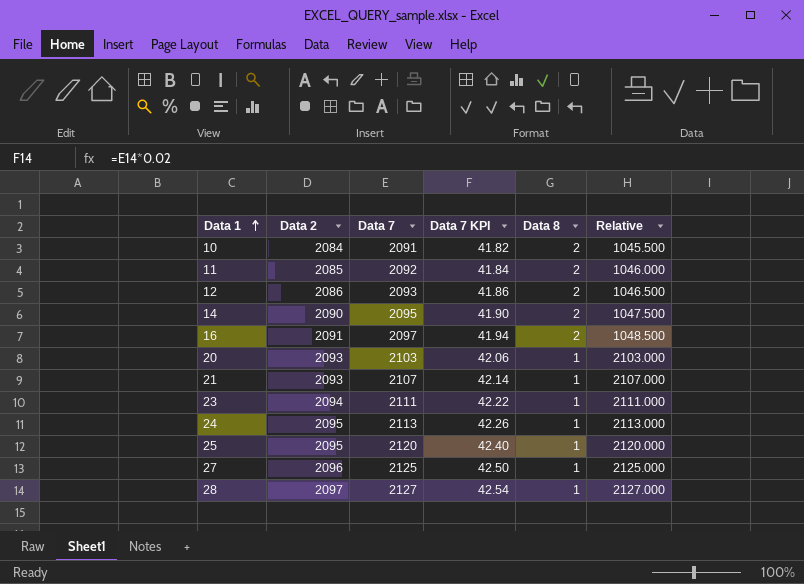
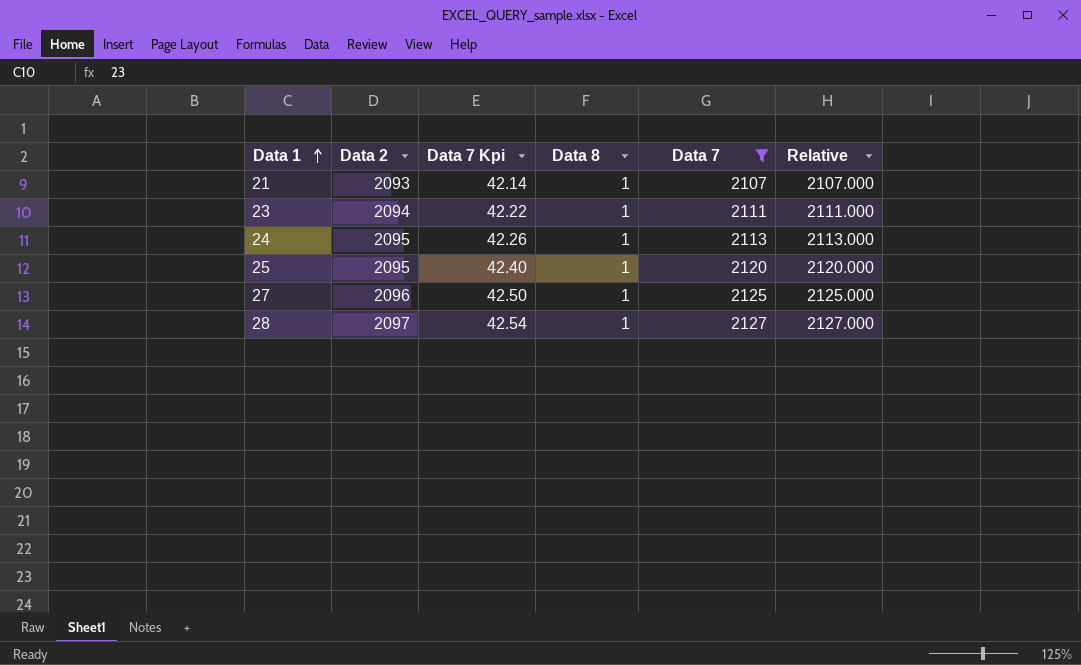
filter: none -> Data 7 >= 2107
column name: Data 7 KPI -> Data 7 Kpi
column Data 7 | position: 3 -> 5

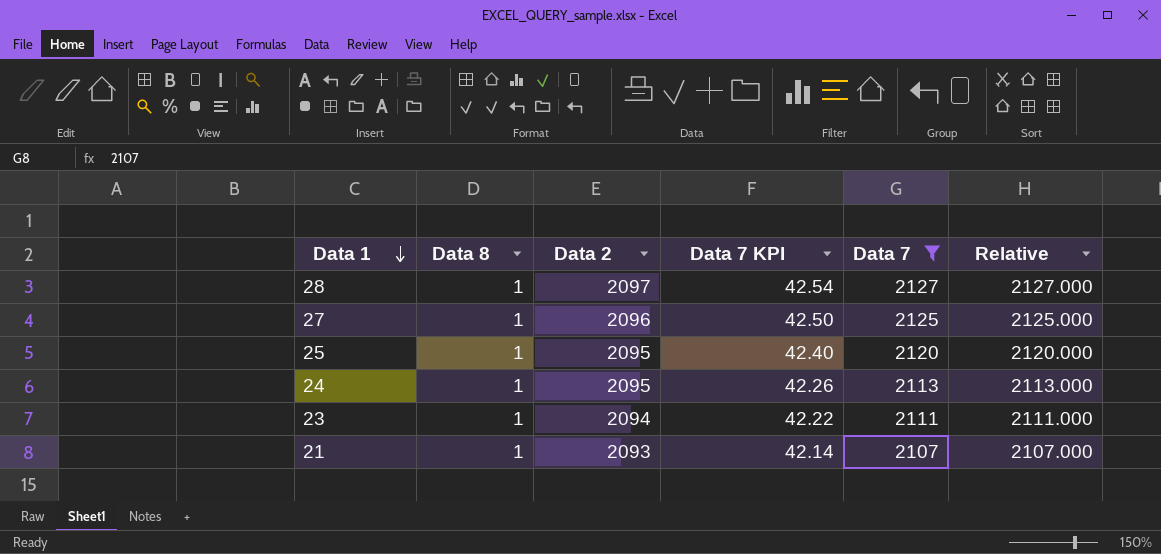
row order: Data 1 ascending -> Data 1 descending
column Data 8 | position: 4 -> 2
column name: Data 7 Kpi -> Data 7 KPI

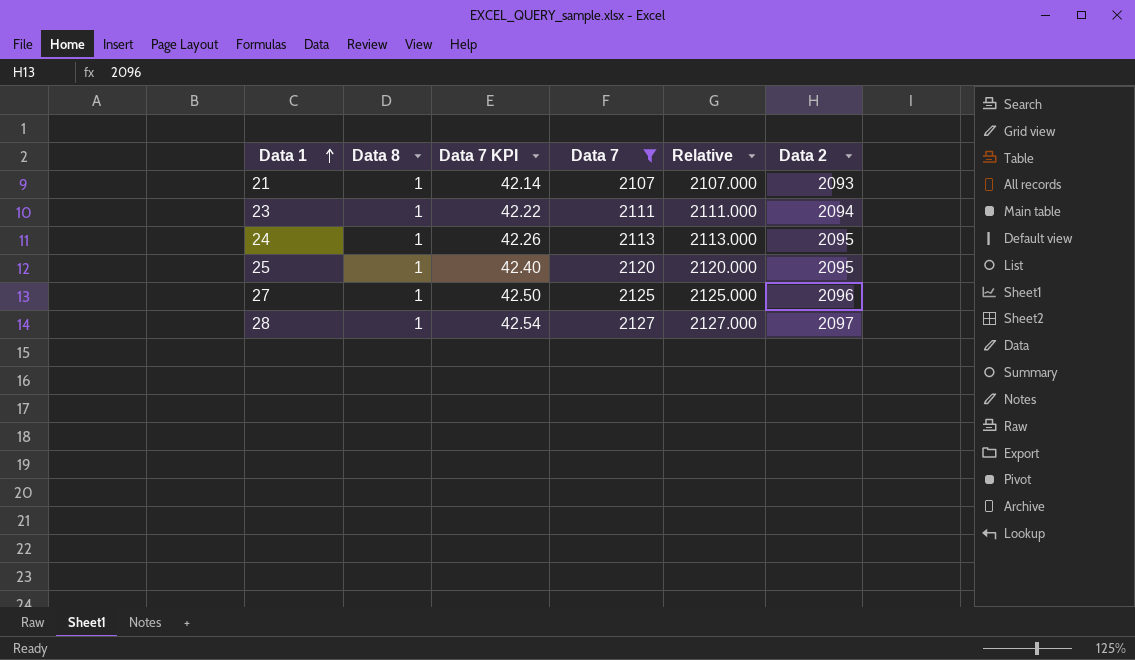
row order: Data 1 descending -> Data 1 ascending
column Data 2 | position: 3 -> 6

